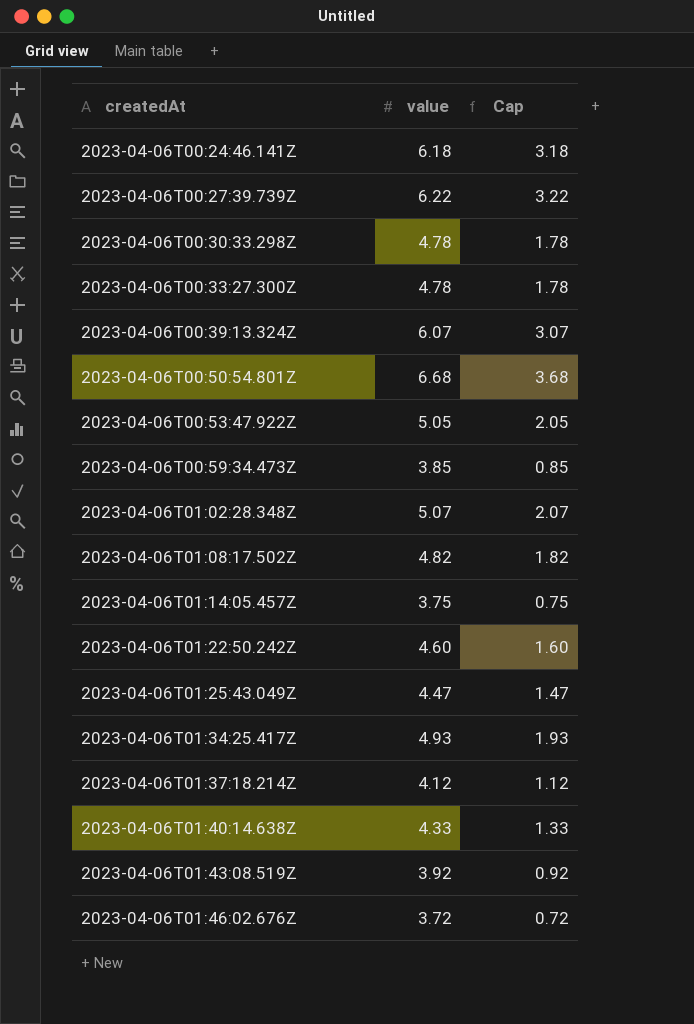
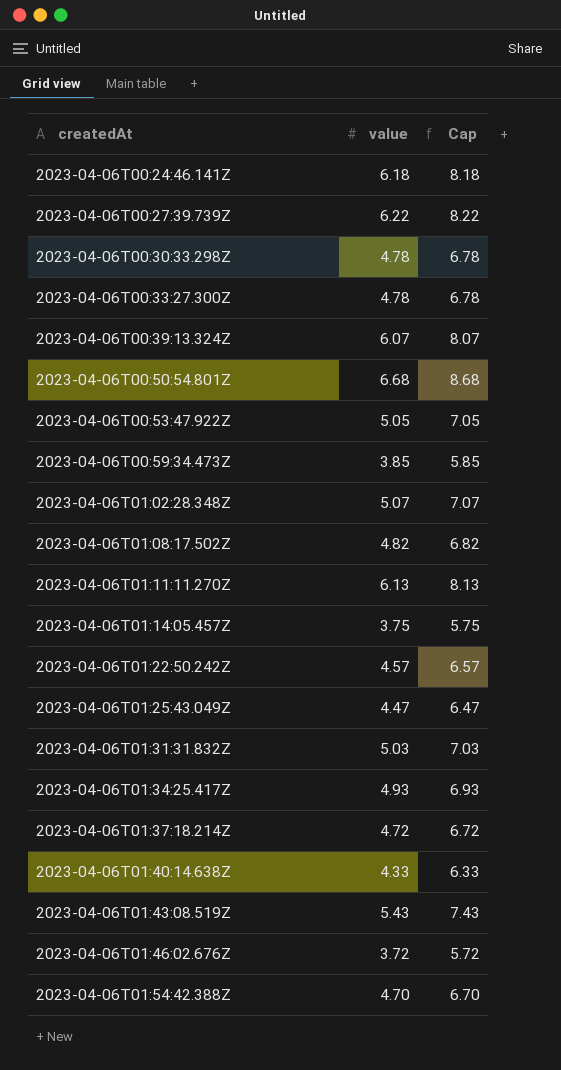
column Cap | formula: [value] - 3 -> [value] + 2
row 2023-04-06T01:11:11.270Z: none -> 6.13 | 8.13
2023-04-06T01:22:50.242Z | value: 4.60 -> 4.57
row 2023-04-06T01:31:31.832Z: none -> 5.03 | 7.03
2023-04-06T01:37:18.214Z | value: 4.12 -> 4.72
2023-04-06T01:43:08.519Z | value: 3.92 -> 5.43
row 2023-04-06T01:54:42.388Z: none -> 4.70 | 6.70

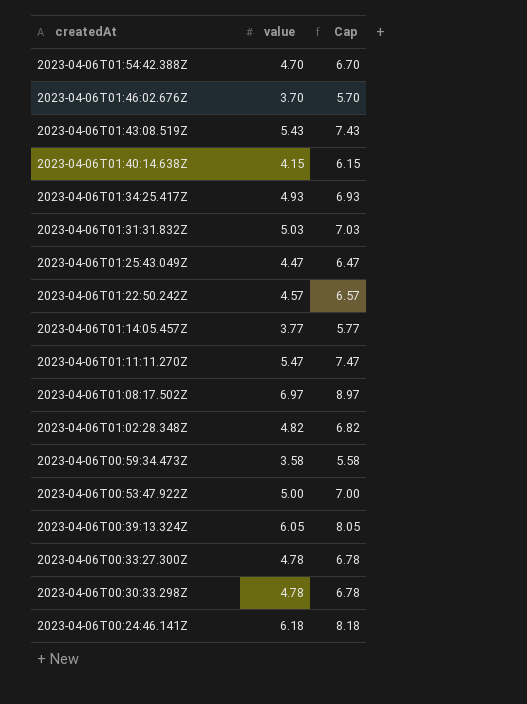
row order: createdAt ascending -> createdAt descending
row 2023-04-06T00:27:39.739Z: 6.22 | 8.22 -> none
row 2023-04-06T00:50:54.801Z: 6.68 | 8.68 -> none
row 2023-04-06T01:37:18.214Z: 4.72 | 6.72 -> none
2023-04-06T01:46:02.676Z | value: 3.72 -> 3.70
2023-04-06T01:46:02.676Z | Cap: 5.72 -> 5.70
2023-04-06T01:40:14.638Z | value: 4.33 -> 4.15
2023-04-06T01:40:14.638Z | Cap: 6.33 -> 6.15
2023-04-06T01:14:05.457Z | value: 3.75 -> 3.77
2023-04-06T01:14:05.457Z | Cap: 5.75 -> 5.77
2023-04-06T01:11:11.270Z | value: 6.13 -> 5.47
2023-04-06T01:11:11.270Z | Cap: 8.13 -> 7.47
2023-04-06T01:08:17.502Z | value: 4.82 -> 6.97
2023-04-06T01:08:17.502Z | Cap: 6.82 -> 8.97
2023-04-06T01:02:28.348Z | value: 5.07 -> 4.82
2023-04-06T01:02:28.348Z | Cap: 7.07 -> 6.82
2023-04-06T00:59:34.473Z | value: 3.85 -> 3.58
2023-04-06T00:59:34.473Z | Cap: 5.85 -> 5.58
2023-04-06T00:53:47.922Z | value: 5.05 -> 5.00
2023-04-06T00:53:47.922Z | Cap: 7.05 -> 7.00
2023-04-06T00:39:13.324Z | value: 6.07 -> 6.05
2023-04-06T00:39:13.324Z | Cap: 8.07 -> 8.05

